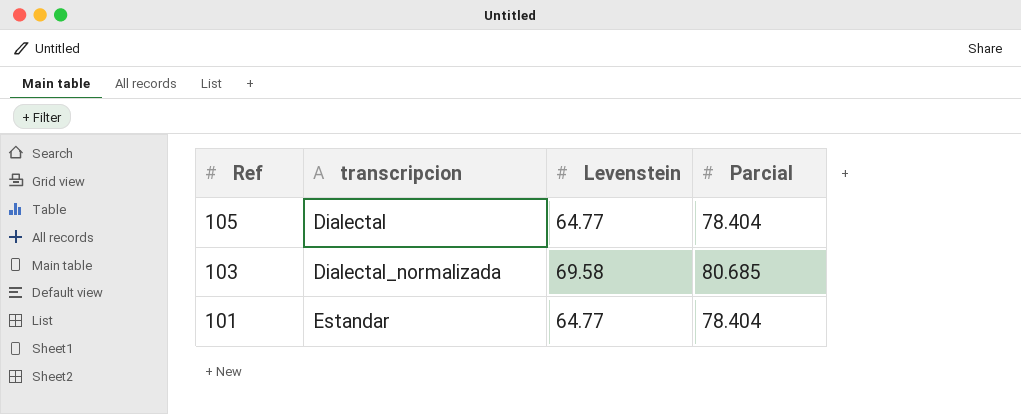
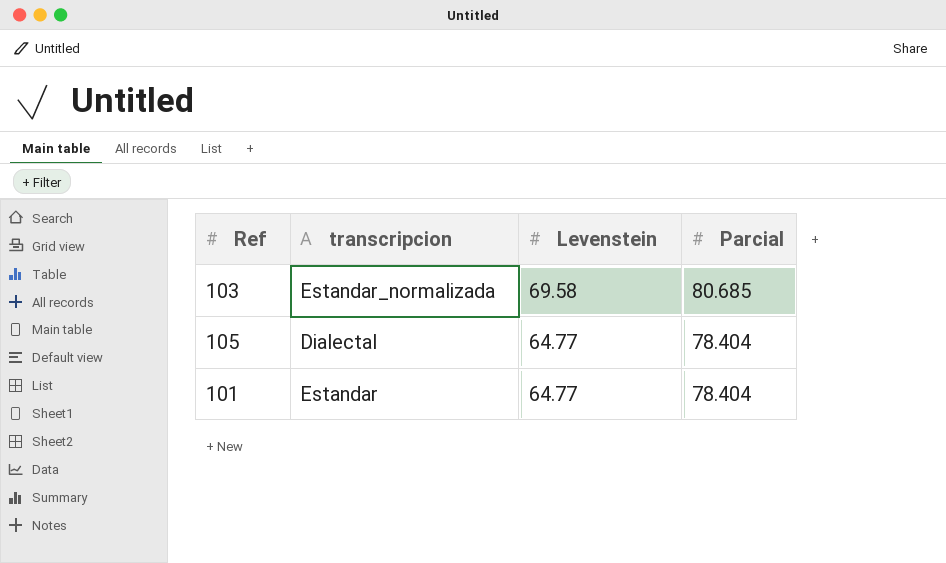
row order: Ref descending -> Levenstein descending
103 | transcripcion: Dialectal_normalizada -> Estandar_normalizada

